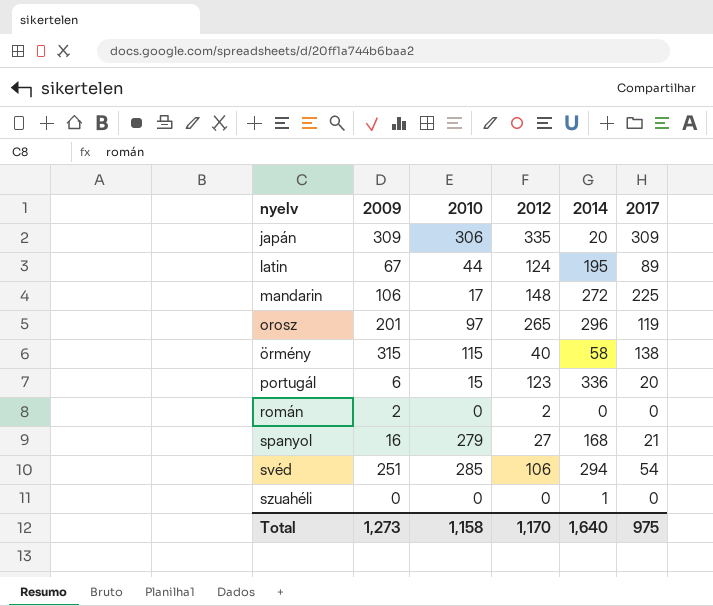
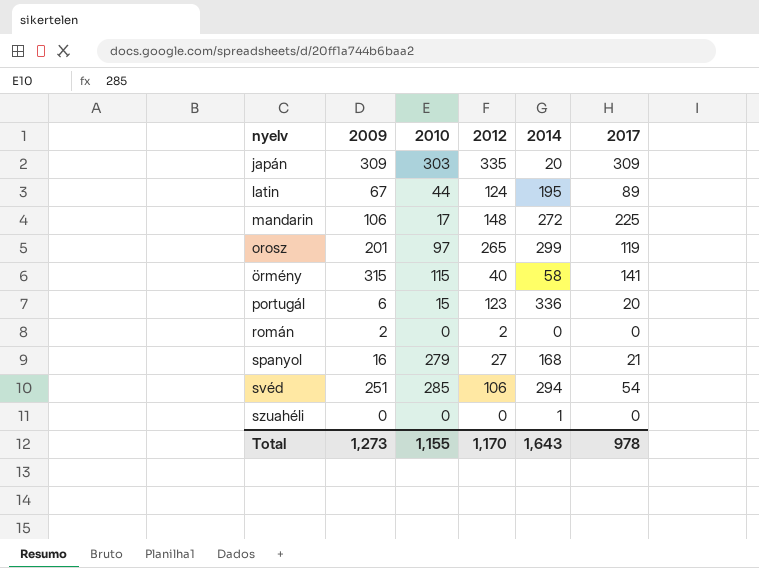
japán | 2010: 306 -> 303
orosz | 2014: 296 -> 299
örmény | 2017: 138 -> 141
Total | 2010: 1,158 -> 1,155
Total | 2014: 1,640 -> 1,643
Total | 2017: 975 -> 978

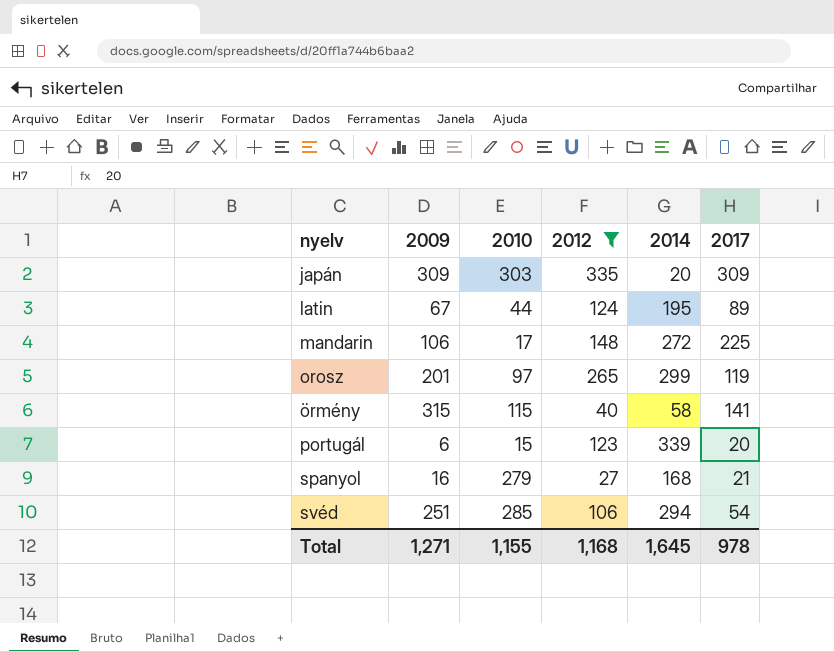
filter: none -> 2012 >= 27
portugál | 2014: 336 -> 339
Total | 2009: 1,273 -> 1,271
Total | 2012: 1,170 -> 1,168
Total | 2014: 1,643 -> 1,645

